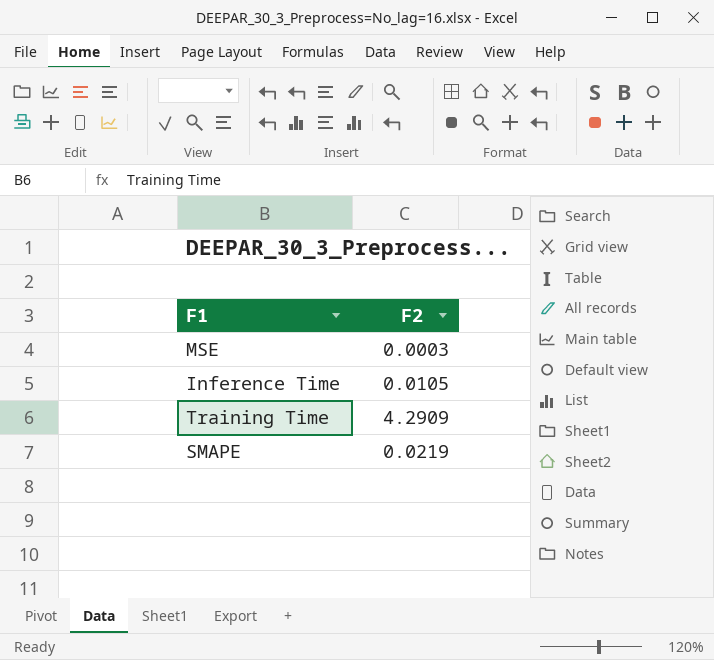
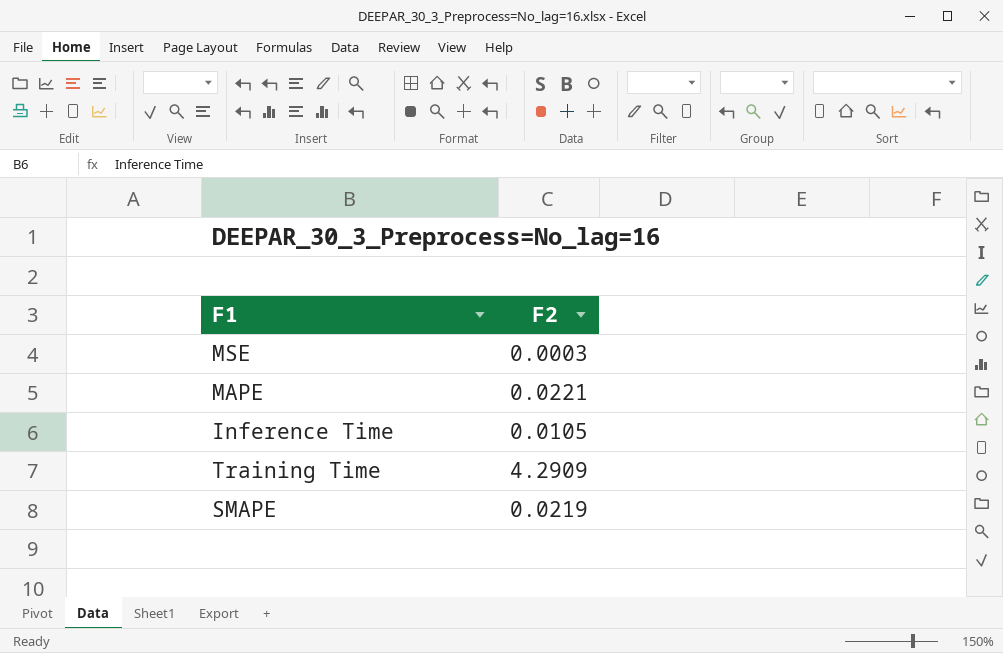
row MAPE: none -> 0.0221

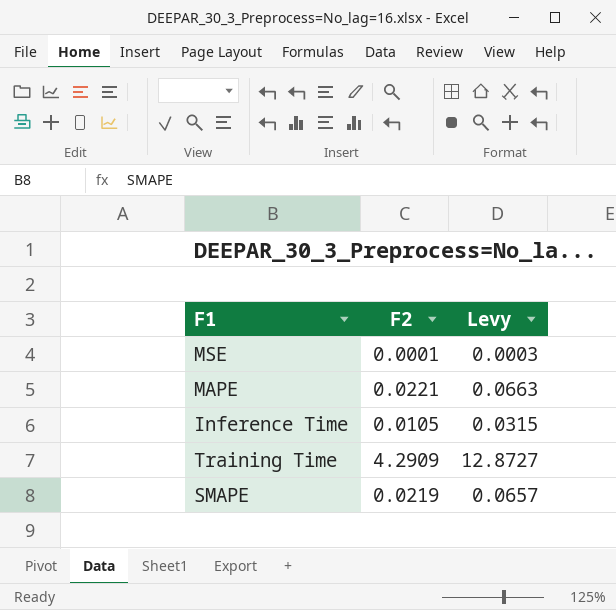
column Levy | formula: none -> [F2] * 3
MSE | F2: 0.0003 -> 0.0001

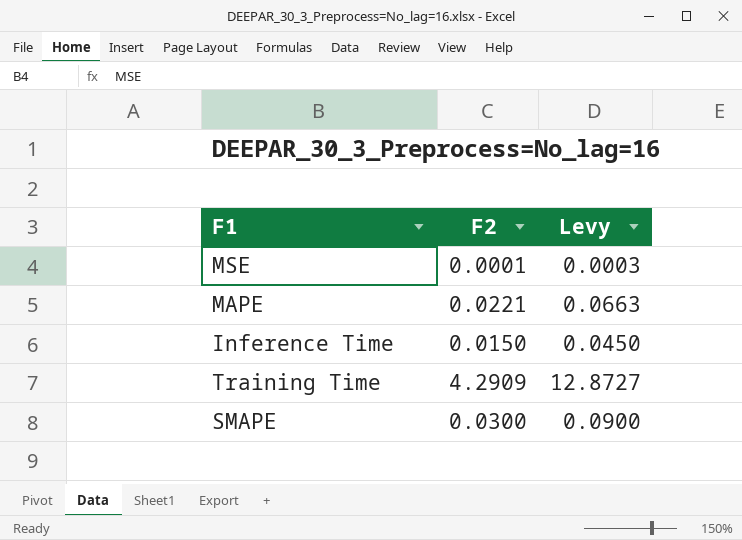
Inference Time | F2: 0.0105 -> 0.0150
Inference Time | Levy: 0.0315 -> 0.0450
SMAPE | F2: 0.0219 -> 0.0300
SMAPE | Levy: 0.0657 -> 0.0900

